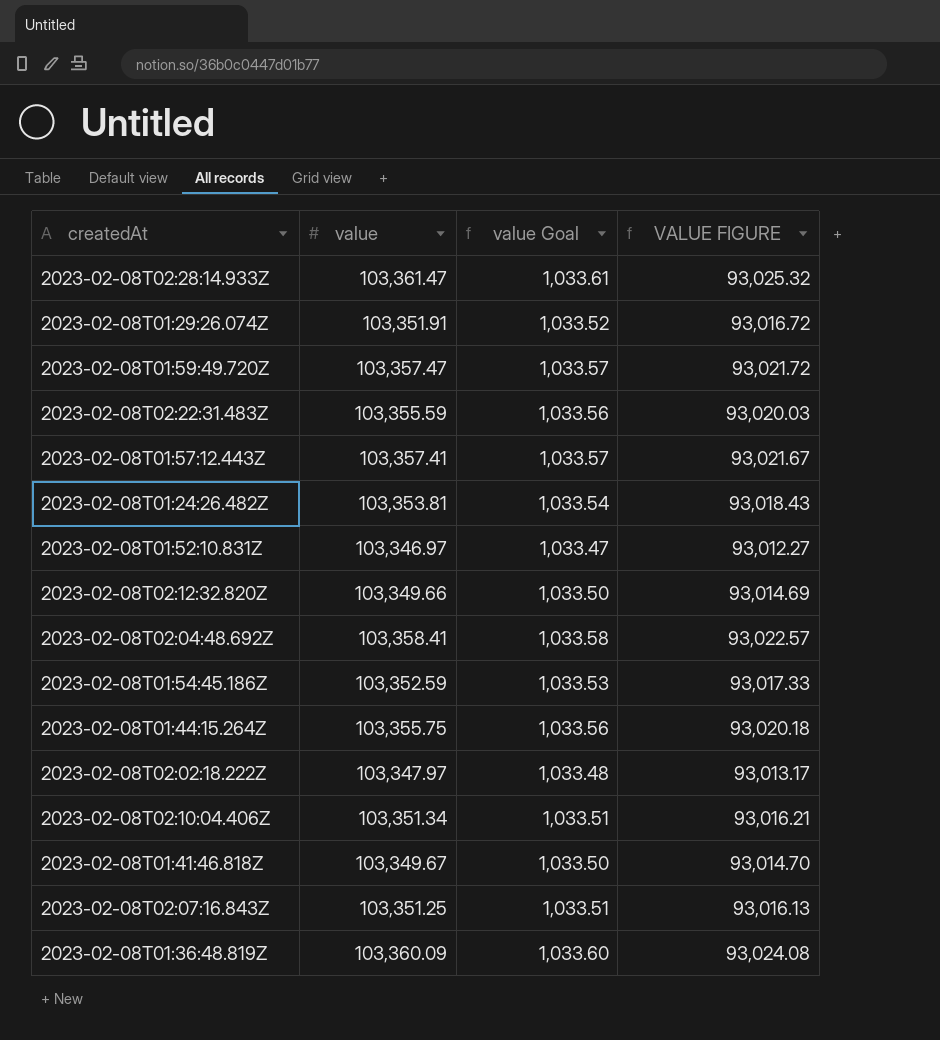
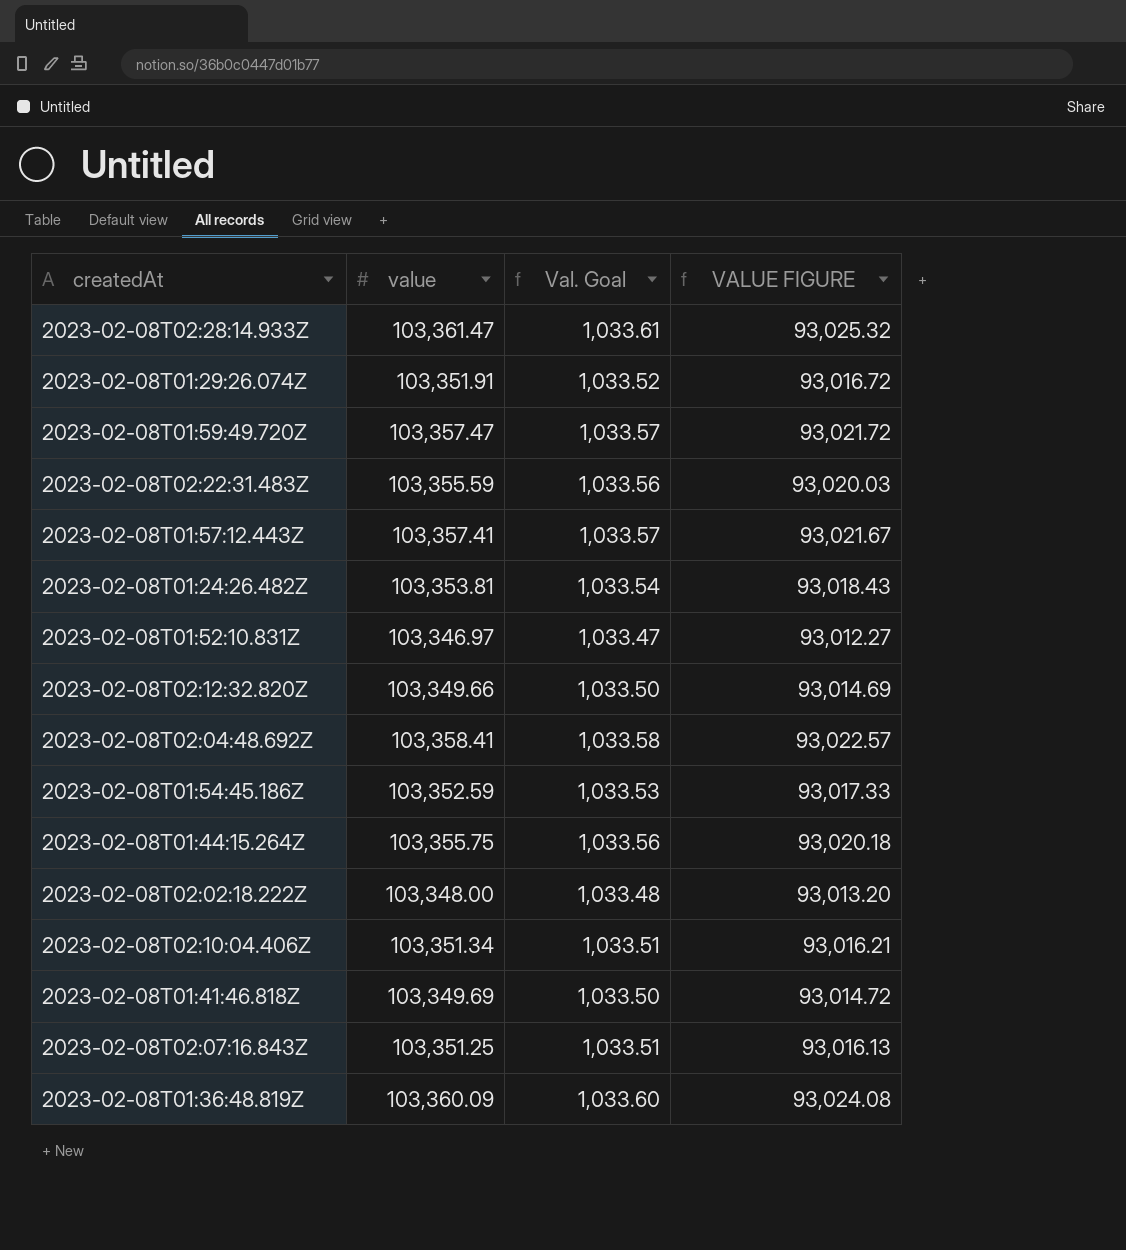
column name: value Goal -> Val. Goal
2023-02-08T02:02:18.222Z | value: 103,347.97 -> 103,348.00
2023-02-08T02:02:18.222Z | VALUE FIGURE: 93,013.17 -> 93,013.20
2023-02-08T01:41:46.818Z | value: 103,349.67 -> 103,349.69
2023-02-08T01:41:46.818Z | VALUE FIGURE: 93,014.70 -> 93,014.72

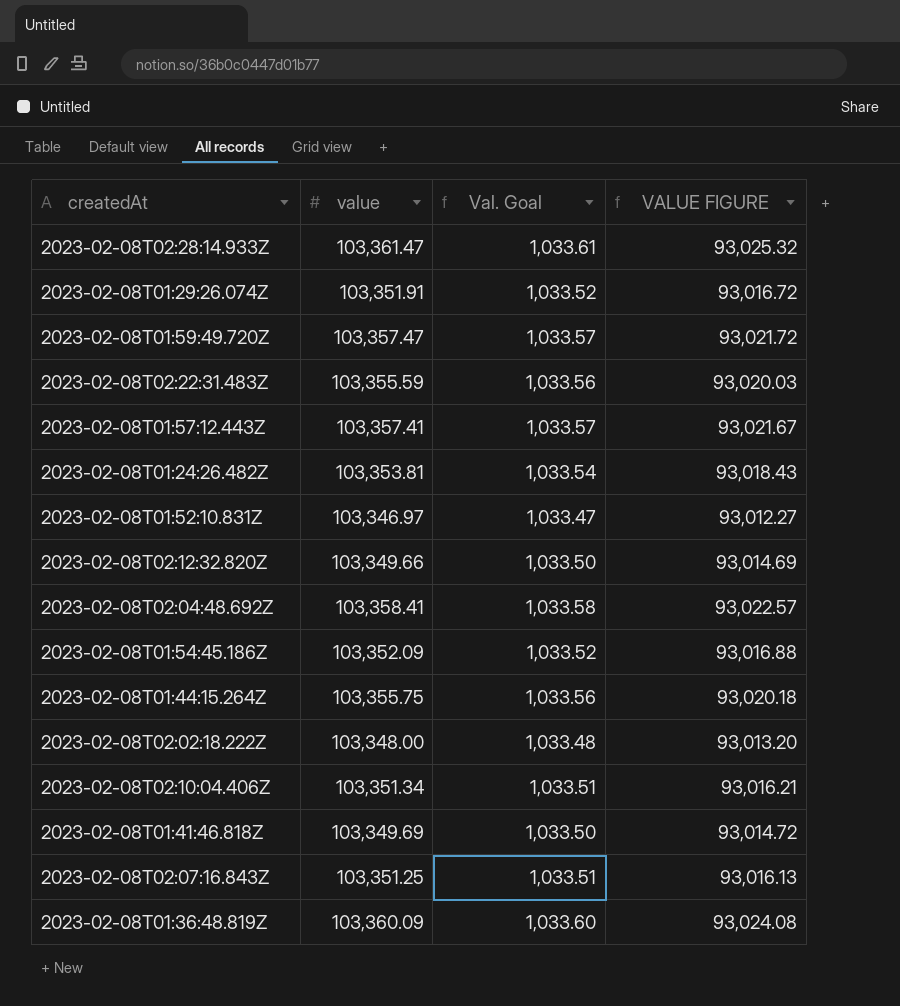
2023-02-08T01:54:45.186Z | value: 103,352.59 -> 103,352.09
2023-02-08T01:54:45.186Z | Val. Goal: 1,033.53 -> 1,033.52
2023-02-08T01:54:45.186Z | VALUE FIGURE: 93,017.33 -> 93,016.88

